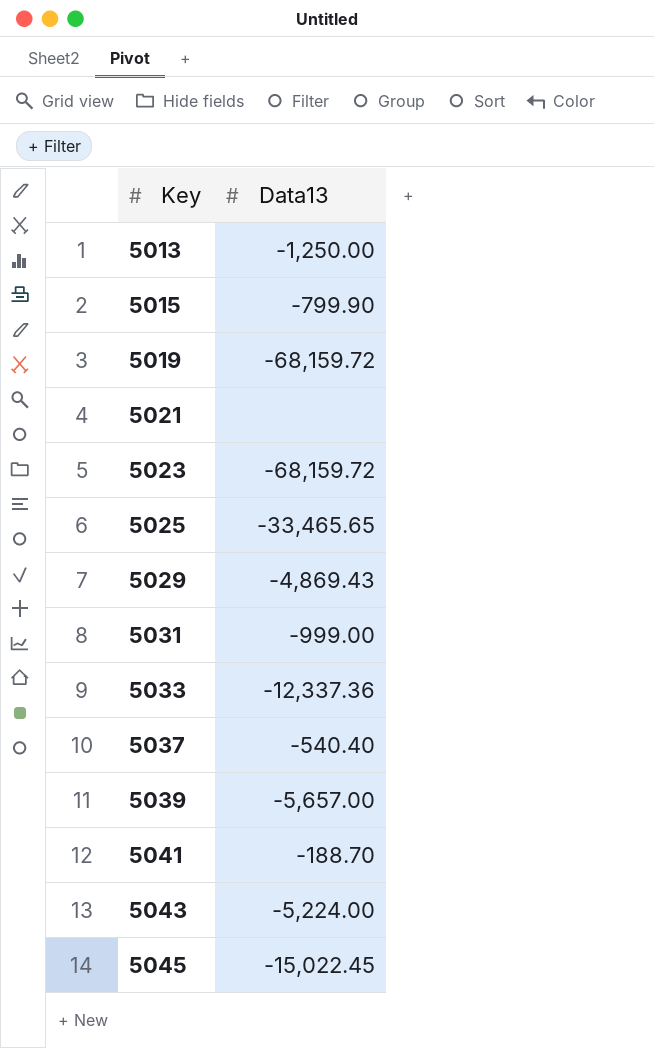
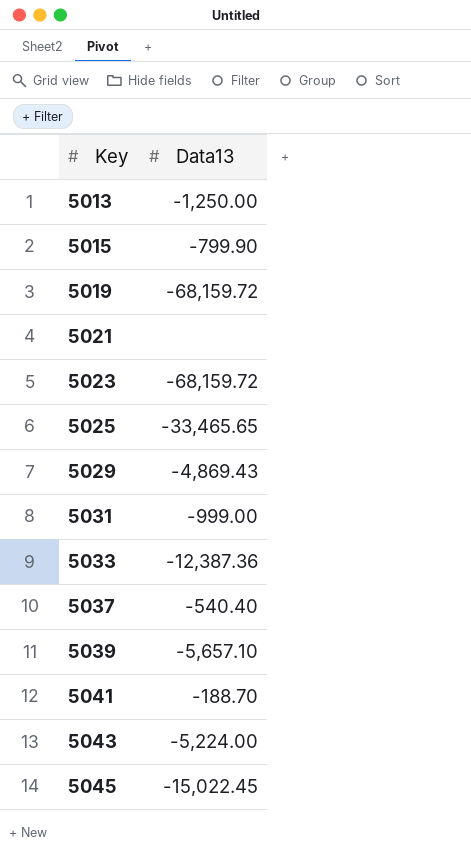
5033 | Data13: -12,337.36 -> -12,387.36
5039 | Data13: -5,657.00 -> -5,657.10

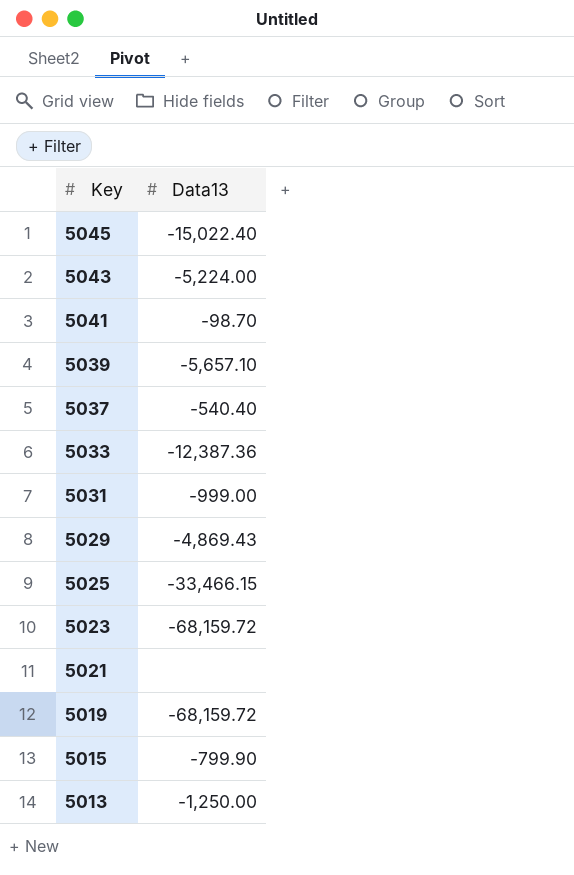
row order: Key ascending -> Key descending
5045 | Data13: -15,022.45 -> -15,022.40
5041 | Data13: -188.70 -> -98.70
5025 | Data13: -33,465.65 -> -33,466.15

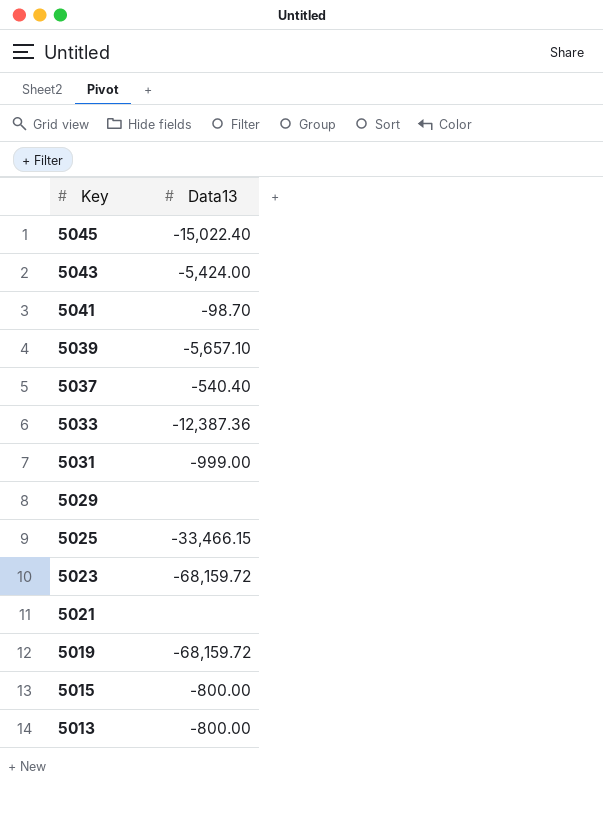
5043 | Data13: -5,224.00 -> -5,424.00
5029 | Data13: -4,869.43 -> none
5015 | Data13: -799.90 -> -800.00
5013 | Data13: -1,250.00 -> -800.00

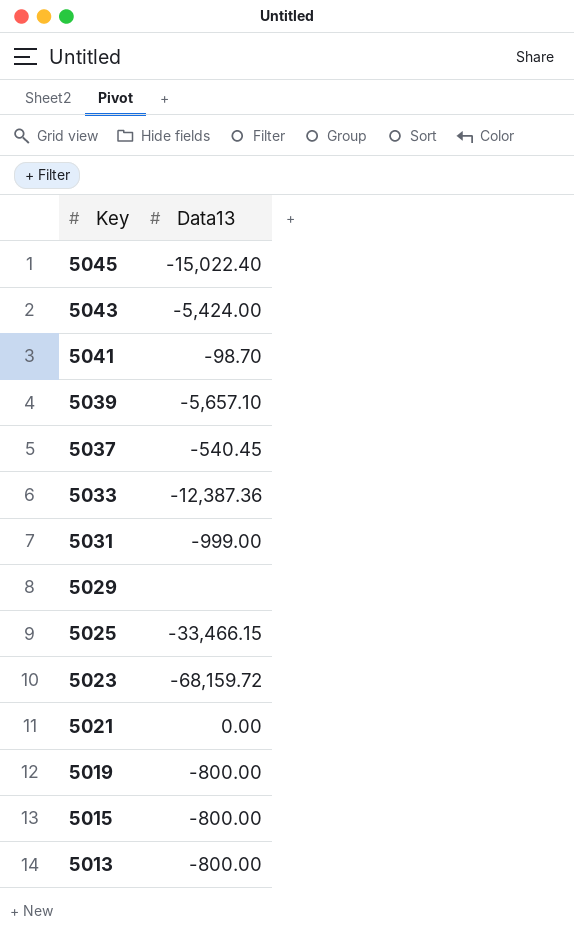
5037 | Data13: -540.40 -> -540.45
5021 | Data13: none -> 0.00
5019 | Data13: -68,159.72 -> -800.00

